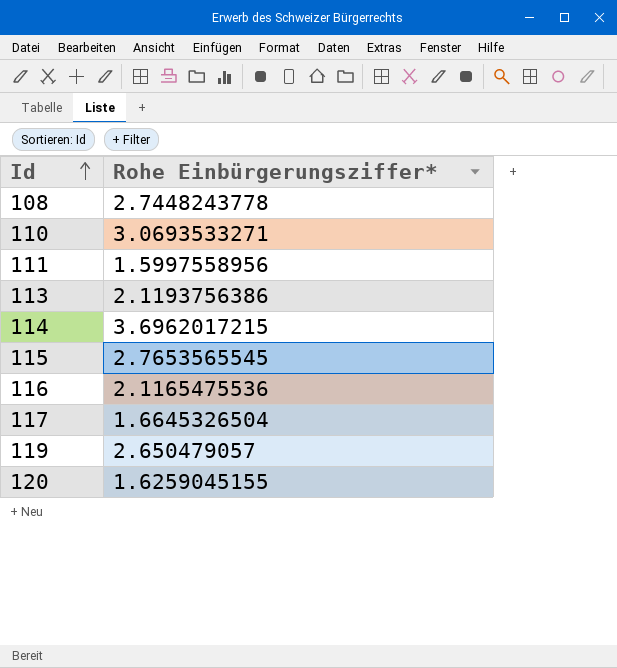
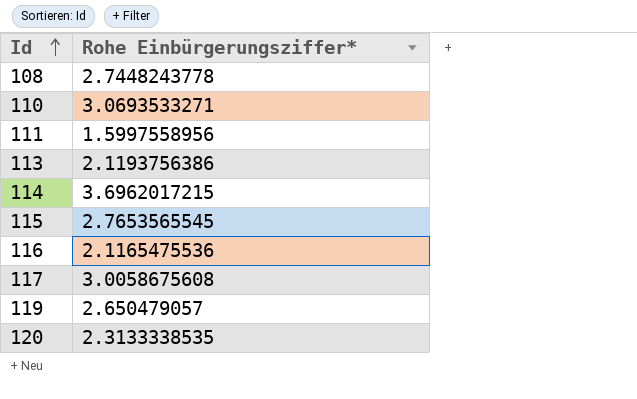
117 | Rohe Einbürgerungsziffer*: 1.6645326504 -> 3.0058675608
120 | Rohe Einbürgerungsziffer*: 1.6259045155 -> 2.3133338535

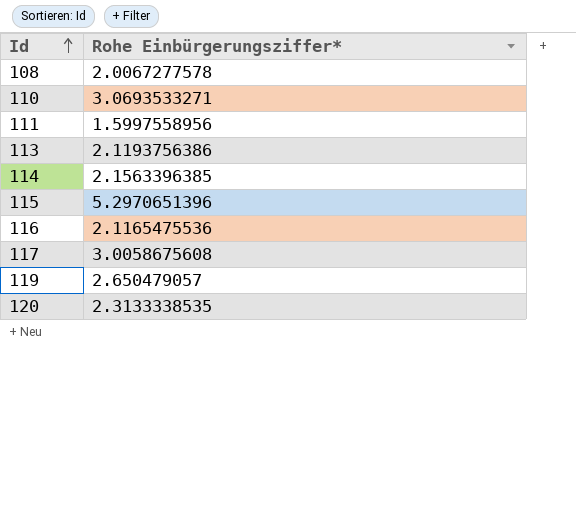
108 | Rohe Einbürgerungsziffer*: 2.7448243778 -> 2.0067277578
114 | Rohe Einbürgerungsziffer*: 3.6962017215 -> 2.1563396385
115 | Rohe Einbürgerungsziffer*: 2.7653565545 -> 5.2970651396

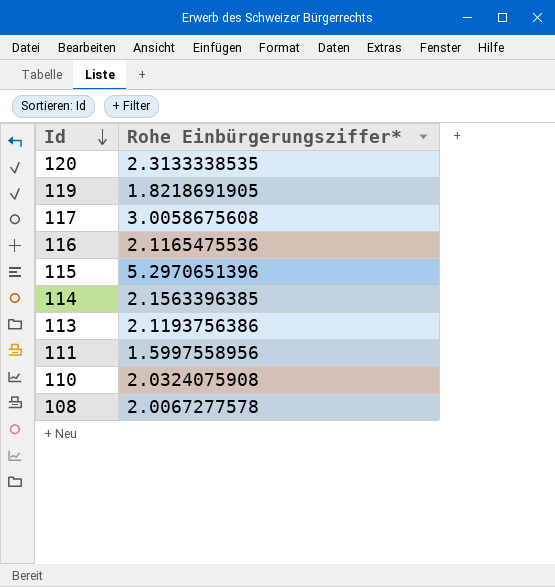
row order: Id ascending -> Id descending
119 | Rohe Einbürgerungsziffer*: 2.650479057 -> 1.8218691905
110 | Rohe Einbürgerungsziffer*: 3.0693533271 -> 2.0324075908

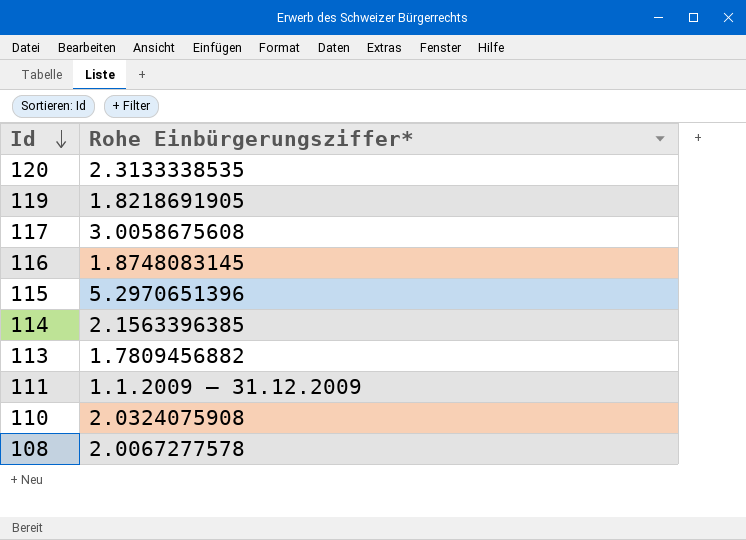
116 | Rohe Einbürgerungsziffer*: 2.1165475536 -> 1.8748083145
113 | Rohe Einbürgerungsziffer*: 2.1193756386 -> 1.7809456882
111 | Rohe Einbürgerungsziffer*: 1.5997558956 -> 1.1.2009 – 31.12.2009

